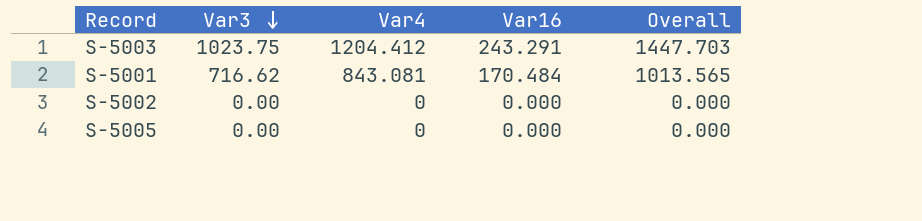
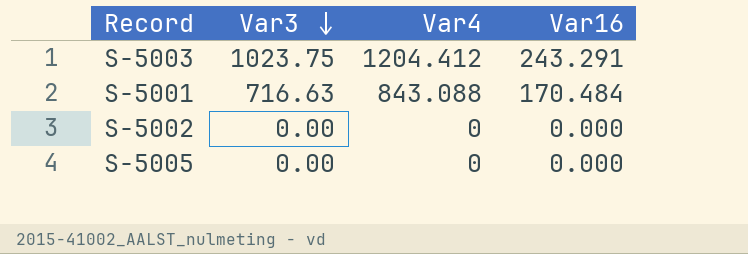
column Overall | formula: [Var4] + [Var16] -> none
S-5001 | Var3: 716.62 -> 716.63
S-5001 | Var4: 843.081 -> 843.088

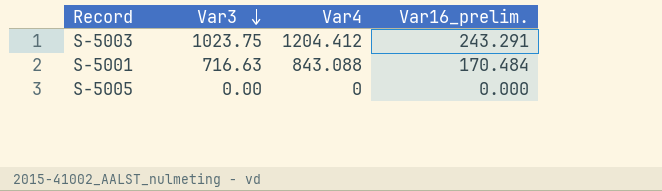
column name: Var16 -> Var16_prelim.
row S-5002: 0.00 | 0 | 0.000 -> none

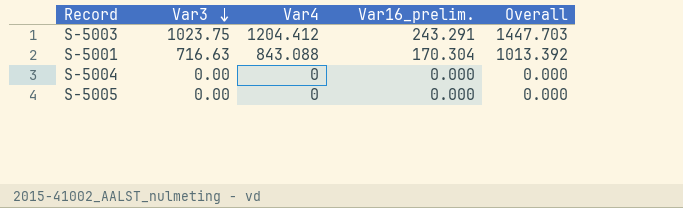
column Overall | formula: none -> [Var4] + [Var16_prelim.]
S-5001 | Var16_prelim.: 170.484 -> 170.304
row S-5004: none -> 0.00 | 0 | 0.000 | 0.000

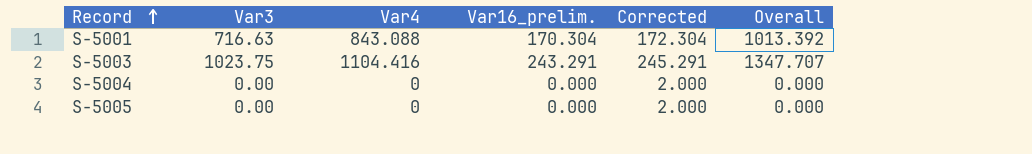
row order: Var3 descending -> Record ascending
column Corrected | formula: none -> [Var16_prelim.] + 2
S-5003 | Var4: 1204.412 -> 1104.416
S-5003 | Overall: 1447.703 -> 1347.707

